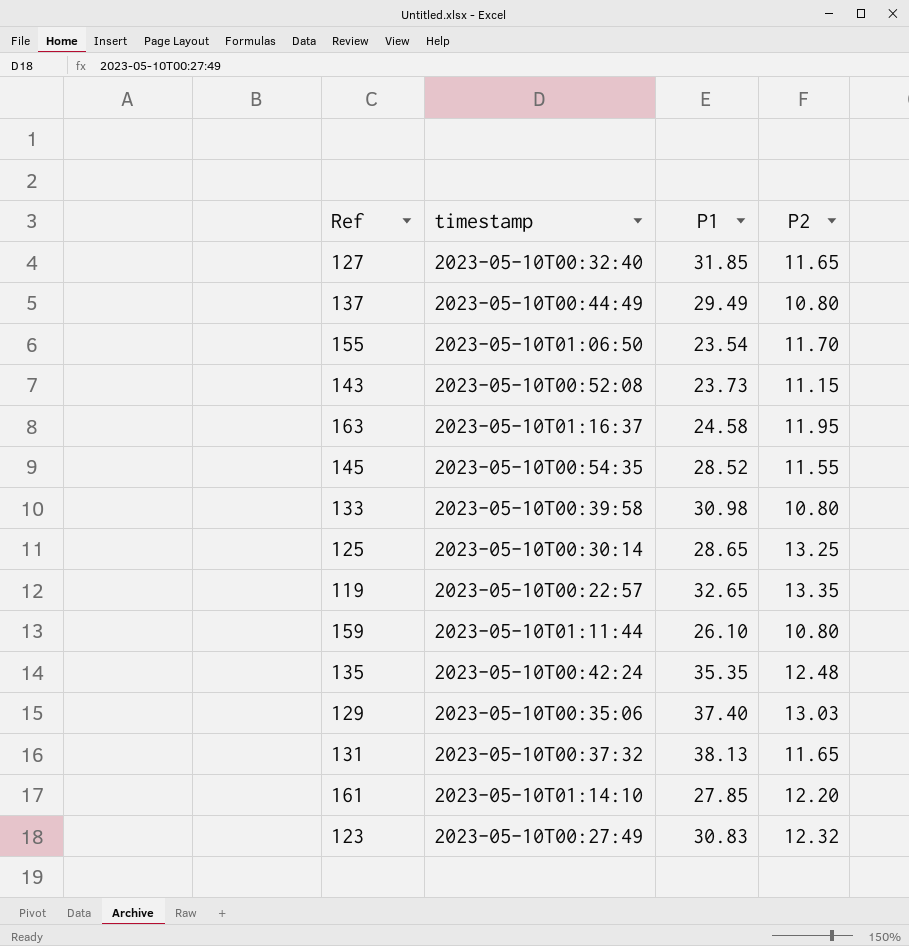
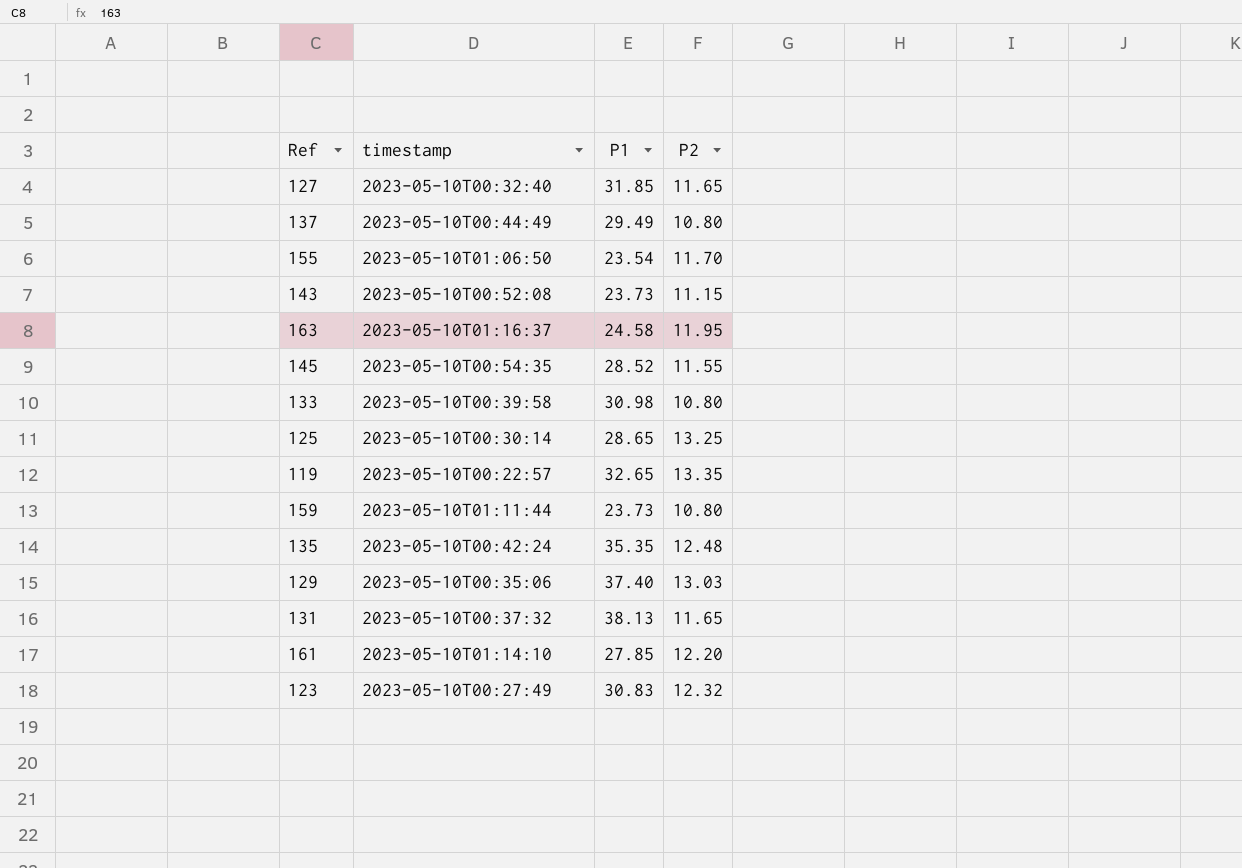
159 | P1: 26.10 -> 23.73

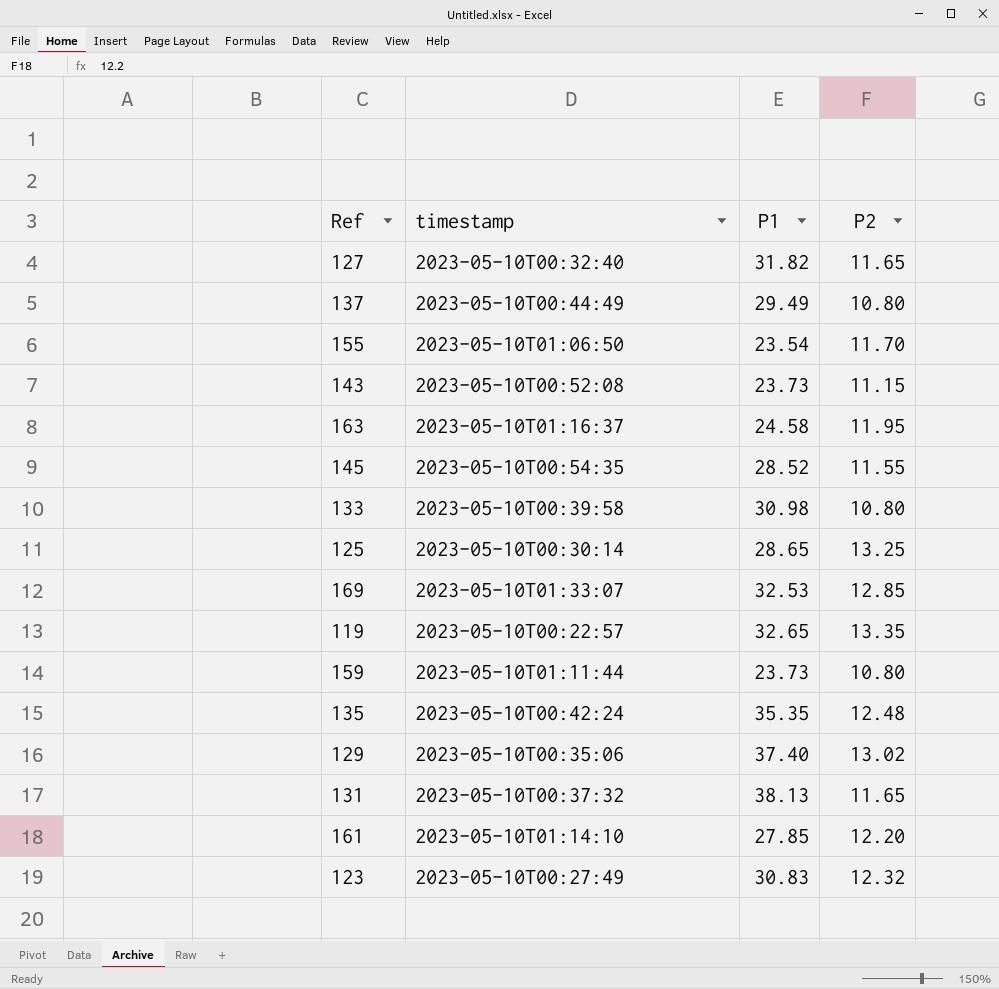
127 | P1: 31.85 -> 31.82
row 169: none -> 2023-05-10T01:33:07 | 32.53 | 12.85
129 | P2: 13.03 -> 13.02

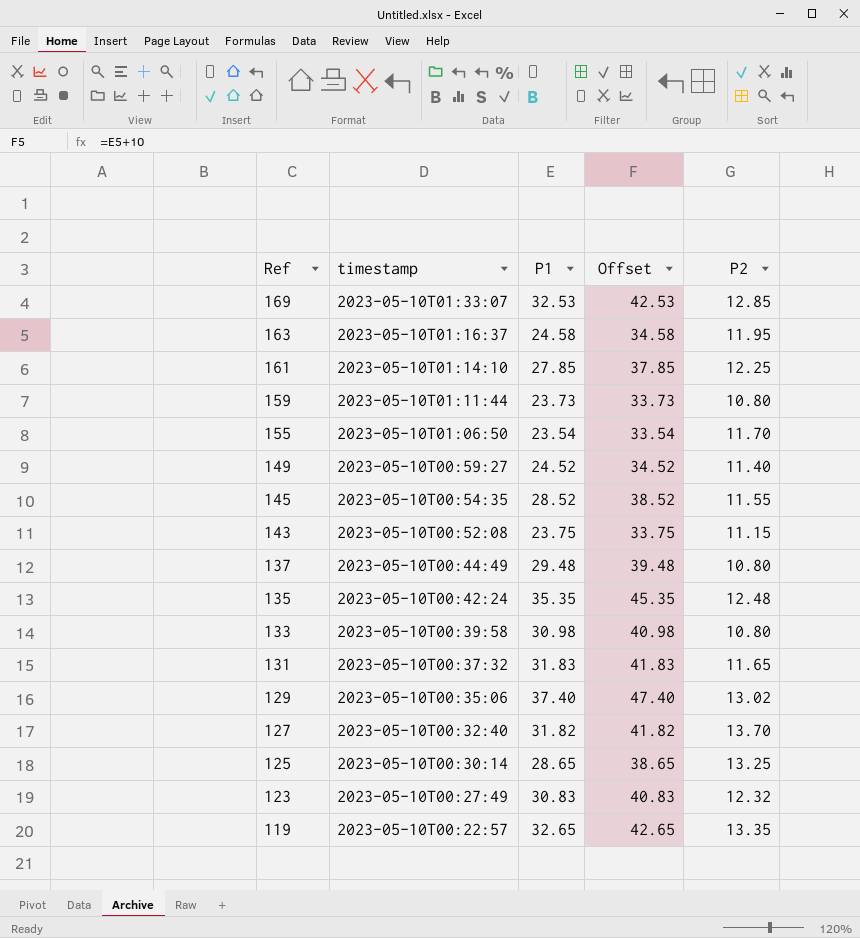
row order: none -> Ref descending
column Offset | formula: none -> [P1] + 10
161 | P2: 12.20 -> 12.25
row 149: none -> 2023-05-10T00:59:27 | 24.52 | 34.52 | 11.40
143 | P1: 23.73 -> 23.75
137 | P1: 29.49 -> 29.48
131 | P1: 38.13 -> 31.83
127 | P2: 11.65 -> 13.70

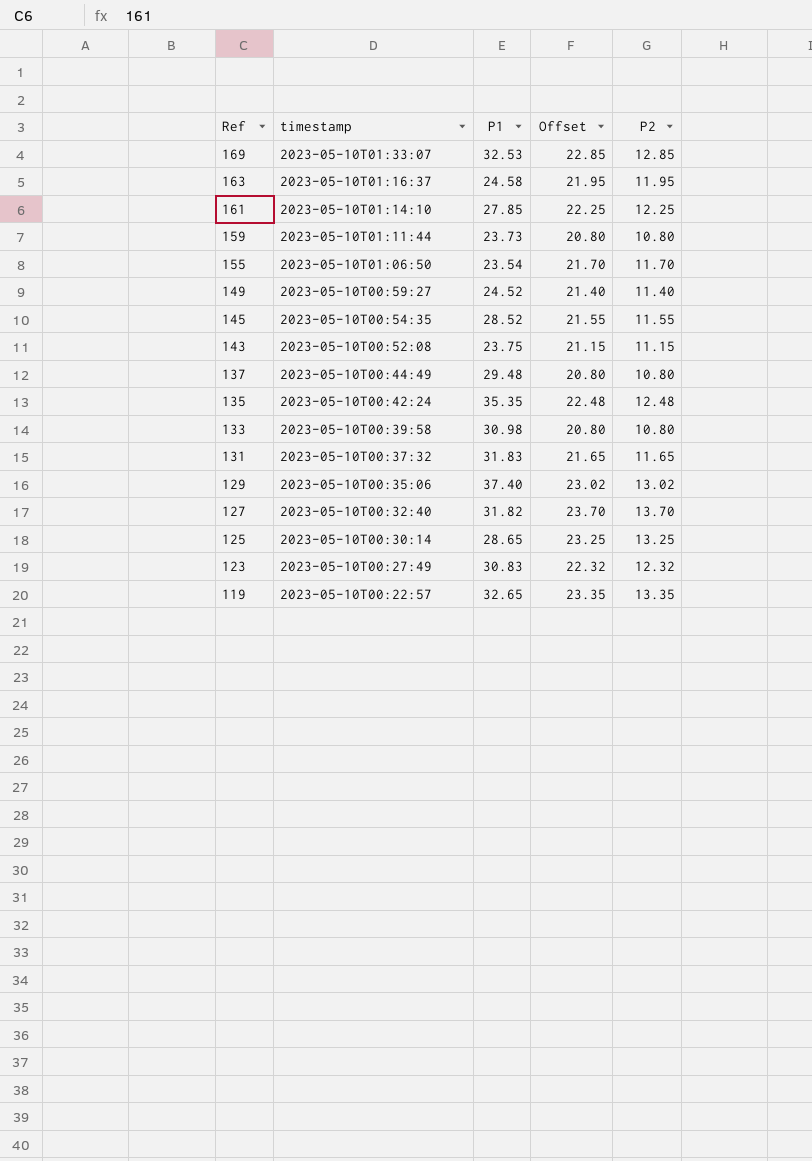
column Offset | formula: [P1] + 10 -> [P2] + 10

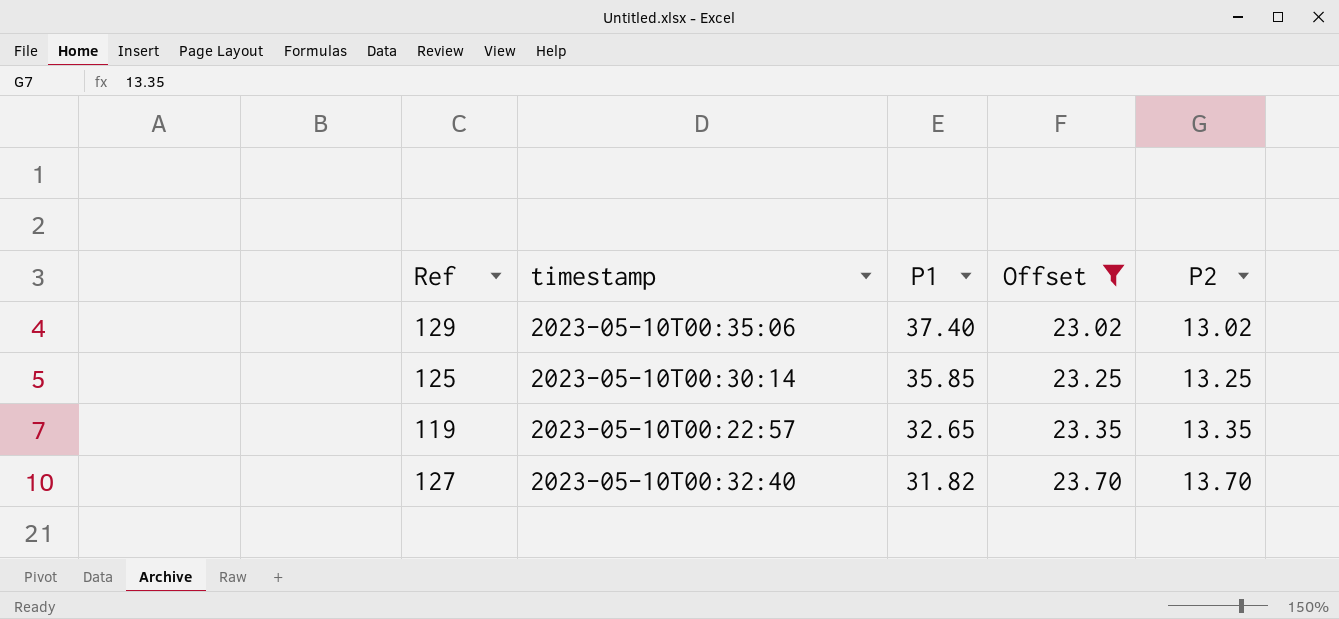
filter: none -> Offset >= 23.02
row order: Ref descending -> P1 descending
125 | P1: 28.65 -> 35.85

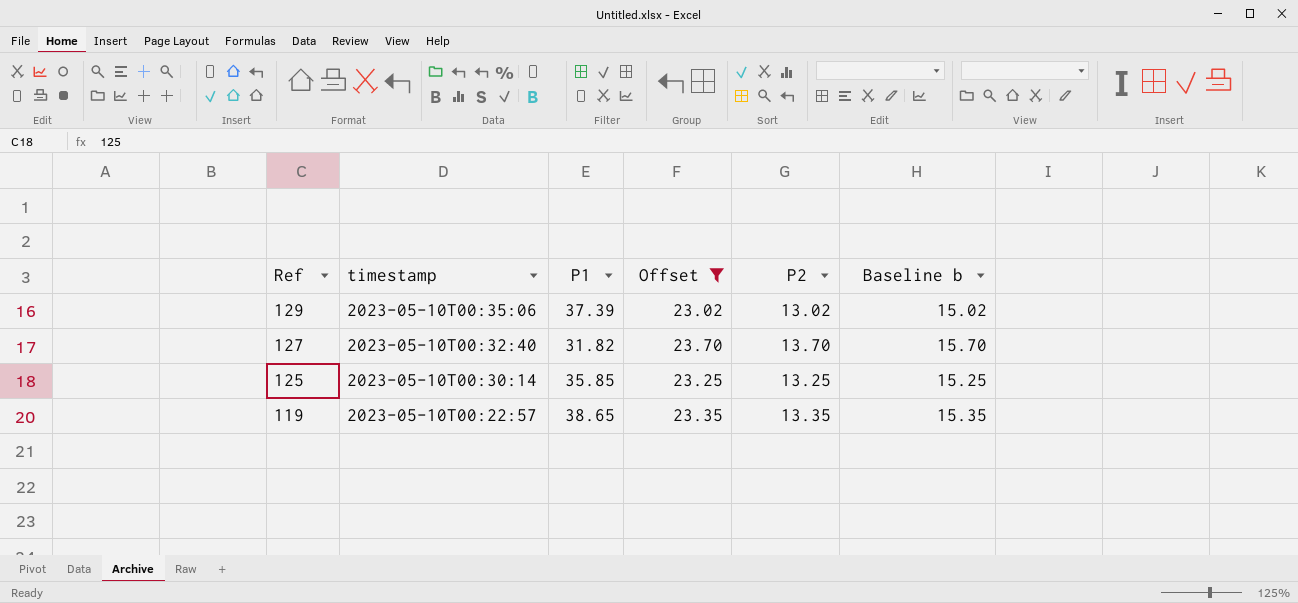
row order: P1 descending -> Ref descending
column Baseline b | formula: none -> [P2] + 2
129 | P1: 37.40 -> 37.39
119 | P1: 32.65 -> 38.65

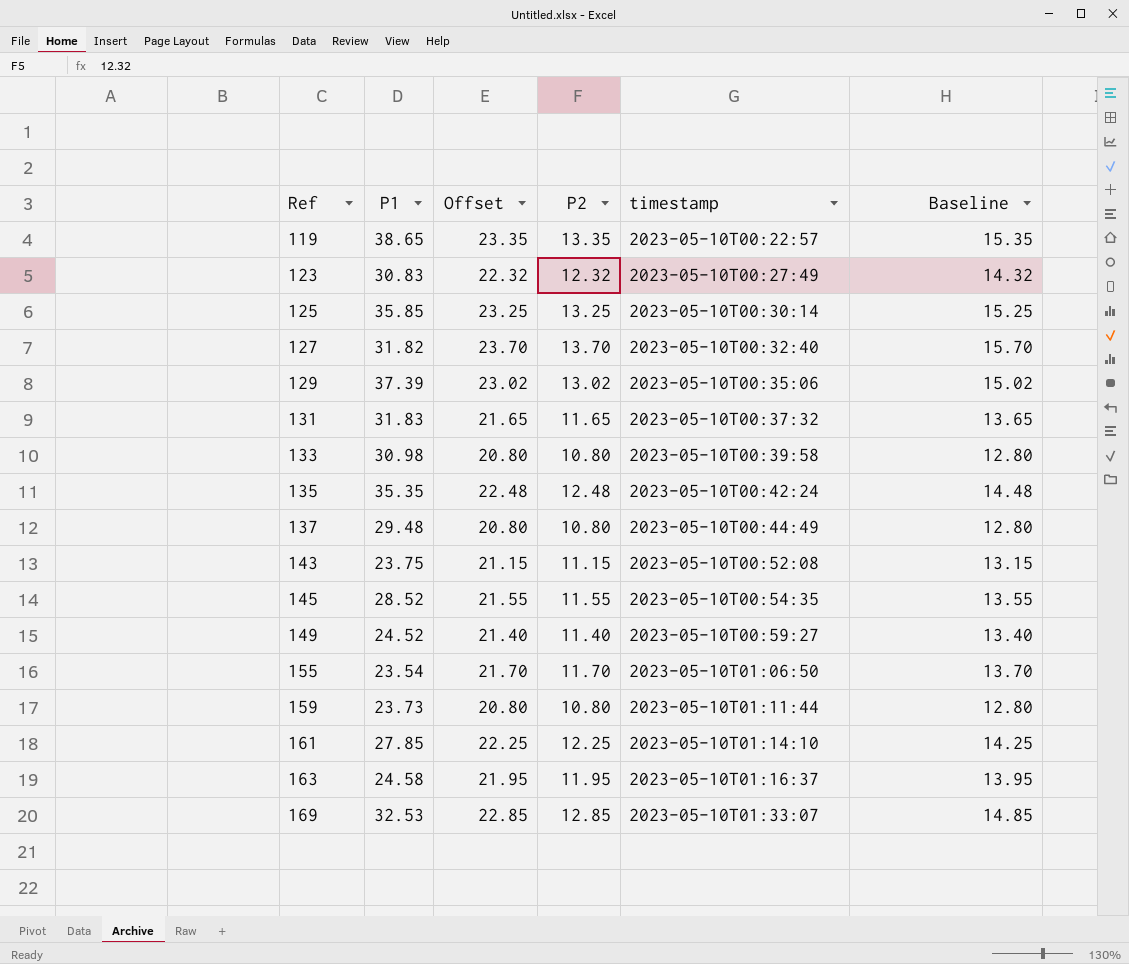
filter: Offset >= 23.02 -> none
row order: Ref descending -> Ref ascending
column timestamp | position: 2 -> 5
column name: Baseline b -> Baseline

